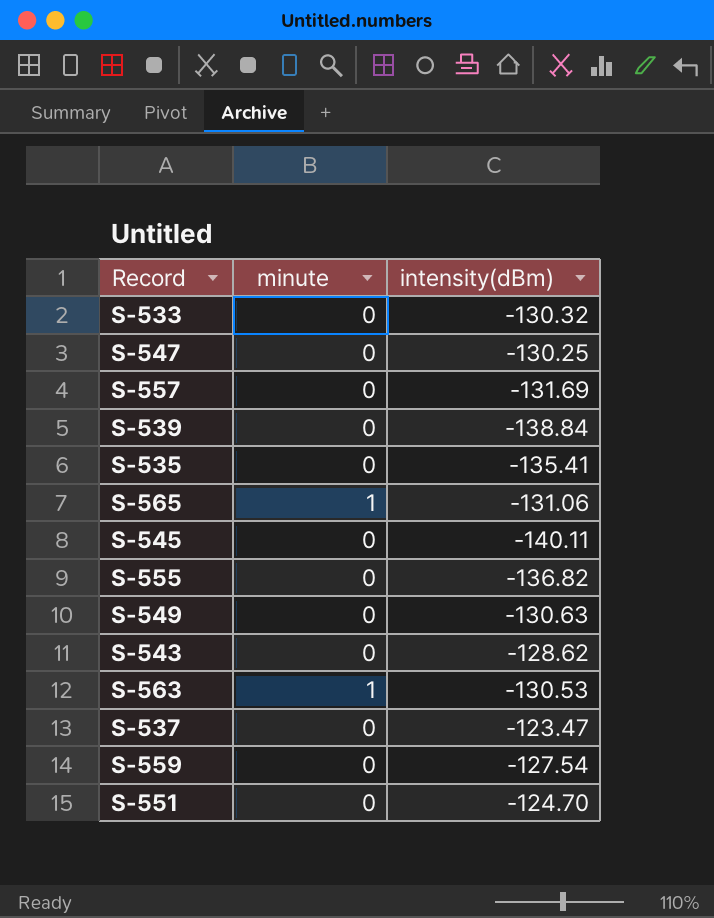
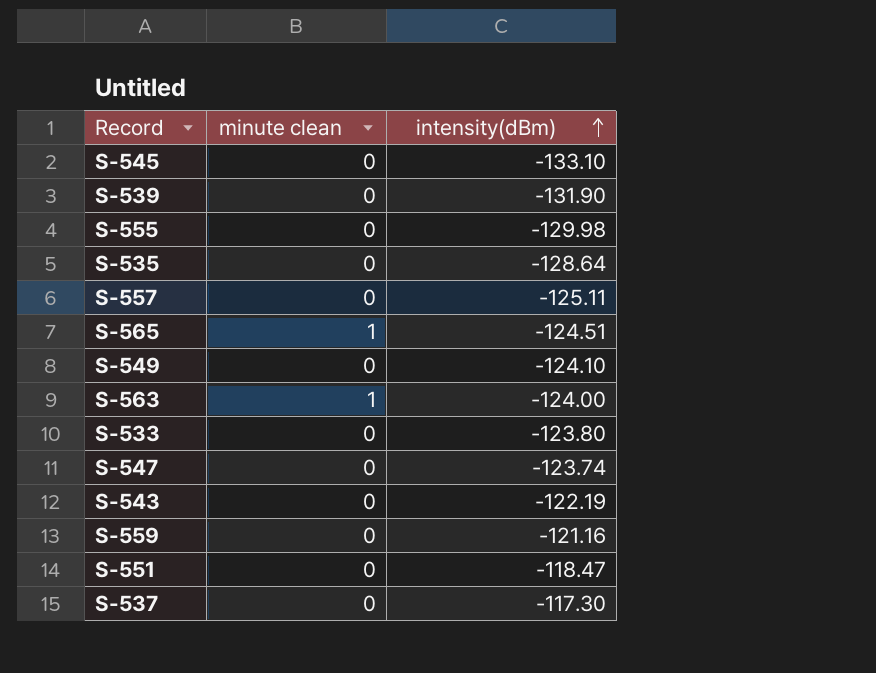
row order: none -> intensity(dBm) ascending
column name: minute -> minute clean
S-545 | intensity(dBm): -140.11 -> -133.10
S-539 | intensity(dBm): -138.84 -> -131.90
S-555 | intensity(dBm): -136.82 -> -129.98
S-535 | intensity(dBm): -135.41 -> -128.64
S-557 | intensity(dBm): -131.69 -> -125.11
S-565 | intensity(dBm): -131.06 -> -124.51
S-549 | intensity(dBm): -130.63 -> -124.10
S-563 | intensity(dBm): -130.53 -> -124.00
S-533 | intensity(dBm): -130.32 -> -123.80
S-547 | intensity(dBm): -130.25 -> -123.74
S-543 | intensity(dBm): -128.62 -> -122.19
S-559 | intensity(dBm): -127.54 -> -121.16
S-551 | intensity(dBm): -124.70 -> -118.47
S-537 | intensity(dBm): -123.47 -> -117.30

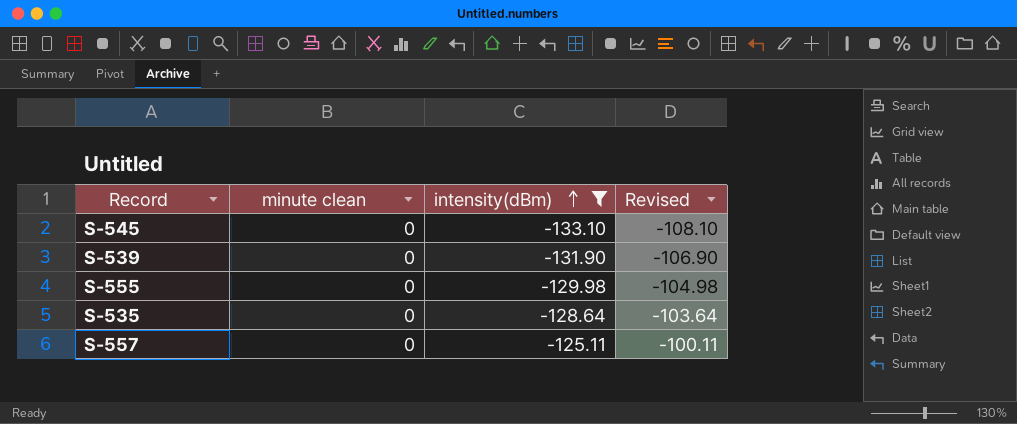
filter: none -> intensity(dBm) <= -125.11
column Revised | formula: none -> [intensity(dBm)] + 25

